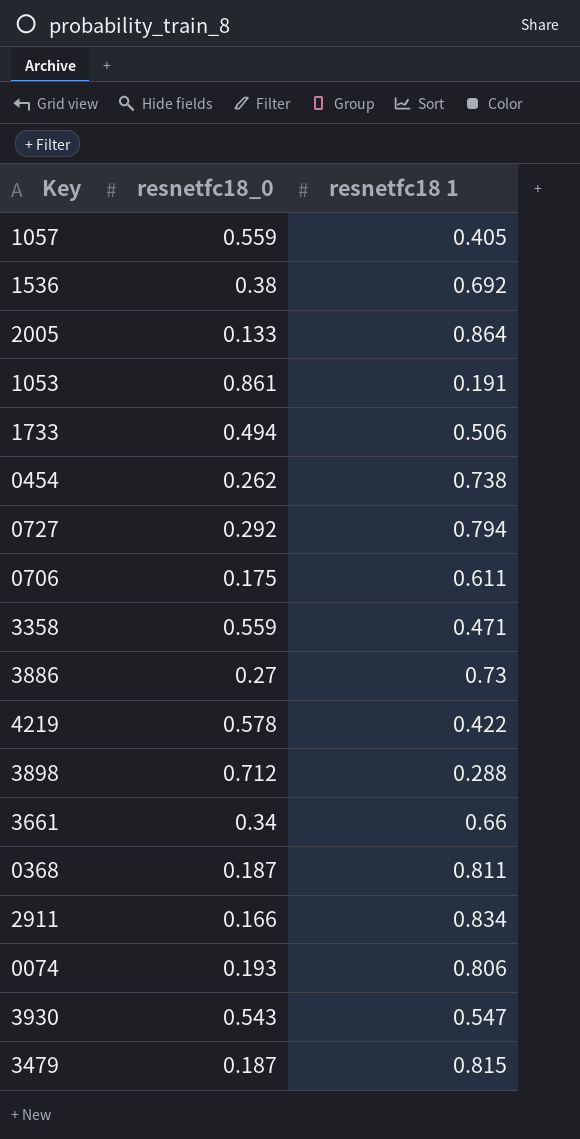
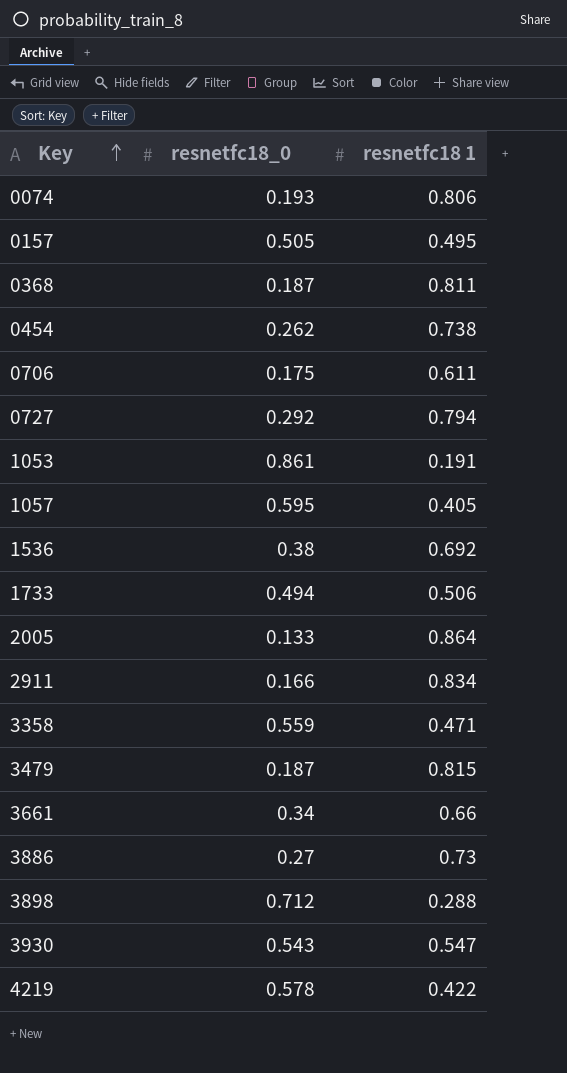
row order: none -> Key ascending
row 0157: none -> 0.505 | 0.495
1057 | resnetfc18_0: 0.559 -> 0.595

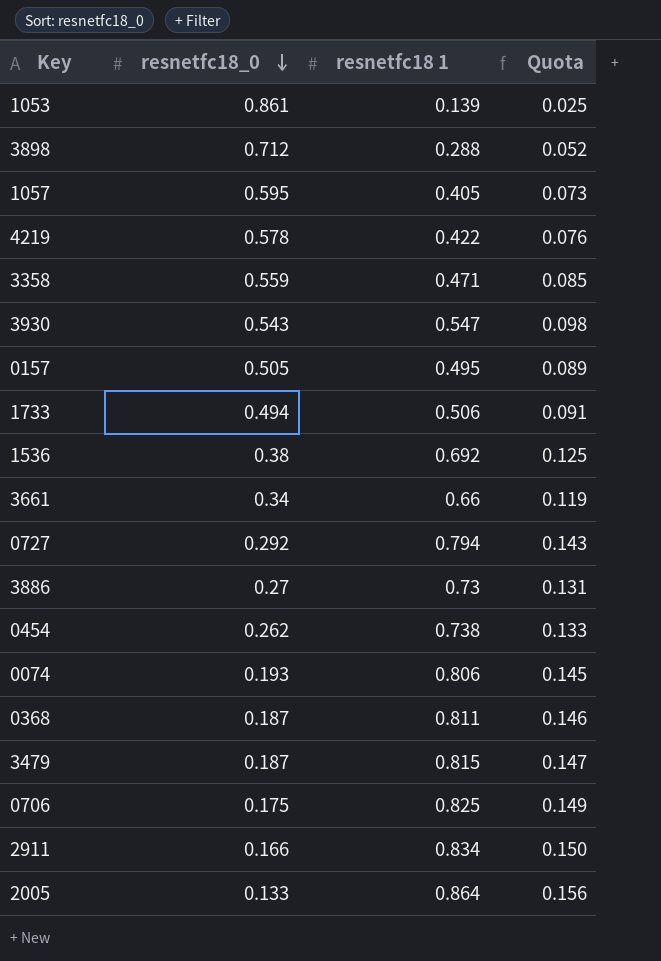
row order: Key ascending -> resnetfc18_0 descending
column Quota | formula: none -> [resnetfc18 1] * 0.18
1053 | resnetfc18 1: 0.191 -> 0.139
0706 | resnetfc18 1: 0.611 -> 0.825

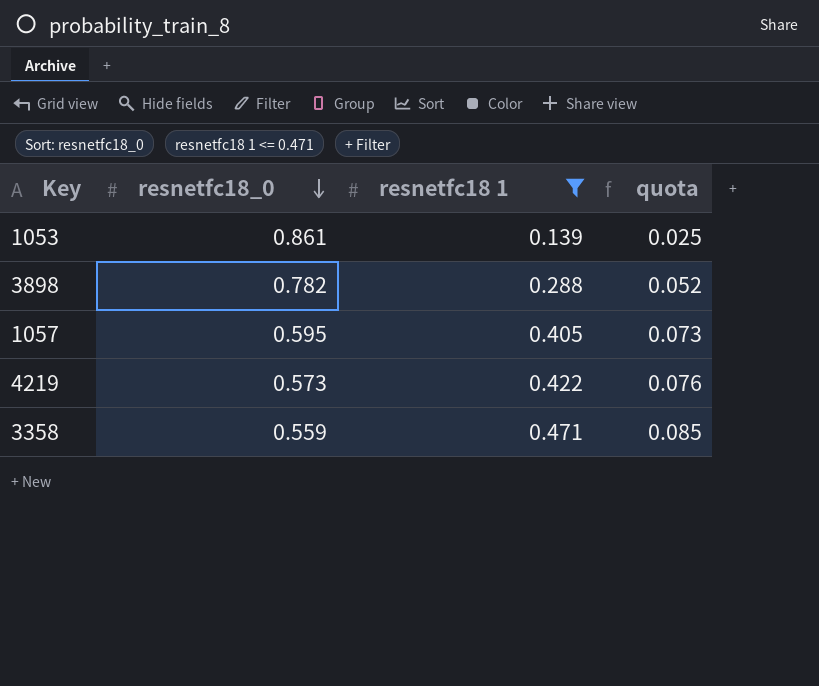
filter: none -> resnetfc18 1 <= 0.471
column name: Quota -> quota
3898 | resnetfc18_0: 0.712 -> 0.782
4219 | resnetfc18_0: 0.578 -> 0.573

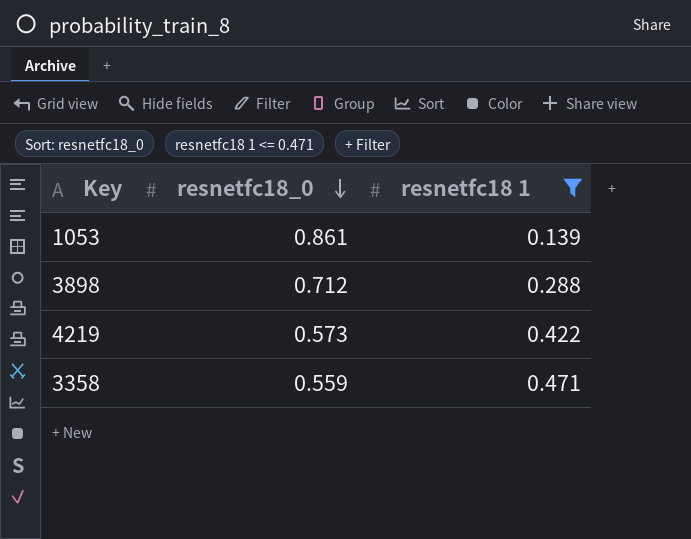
column quota | formula: [resnetfc18 1] * 0.18 -> none
row 1057: 0.595 | 0.405 | 0.073 -> none
3898 | resnetfc18_0: 0.782 -> 0.712

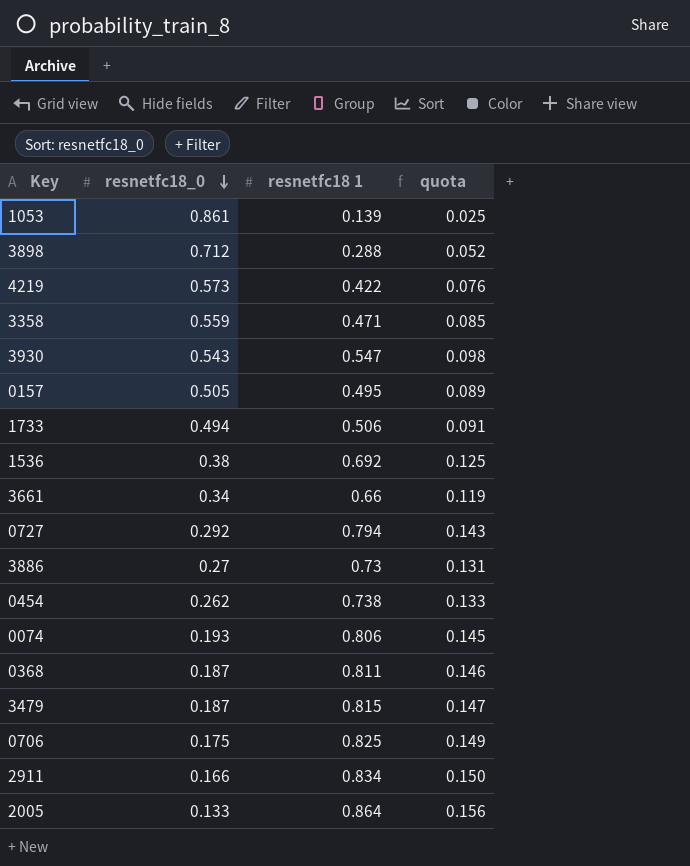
filter: resnetfc18 1 <= 0.471 -> none
column quota | formula: none -> [resnetfc18 1] * 0.18

